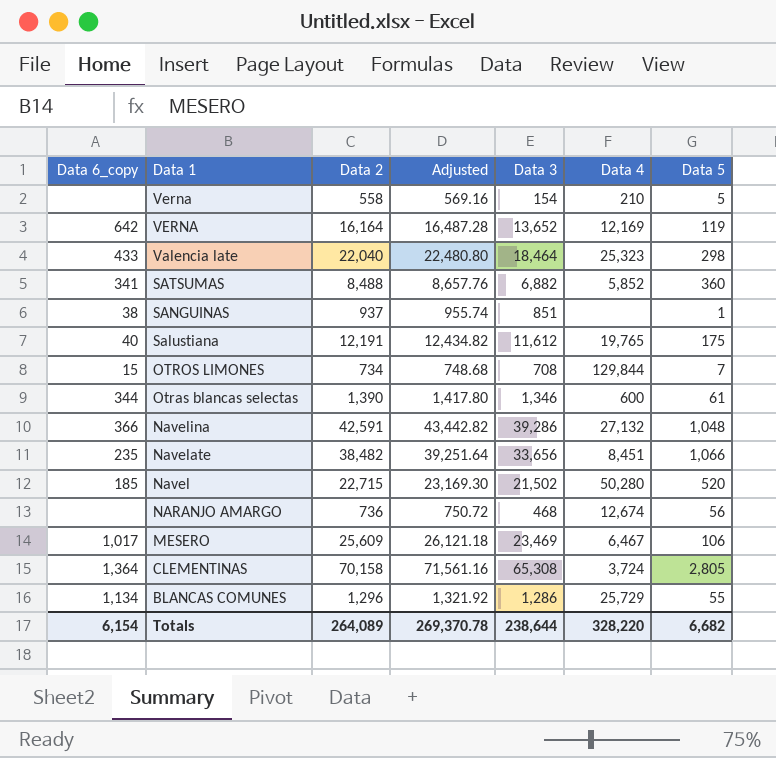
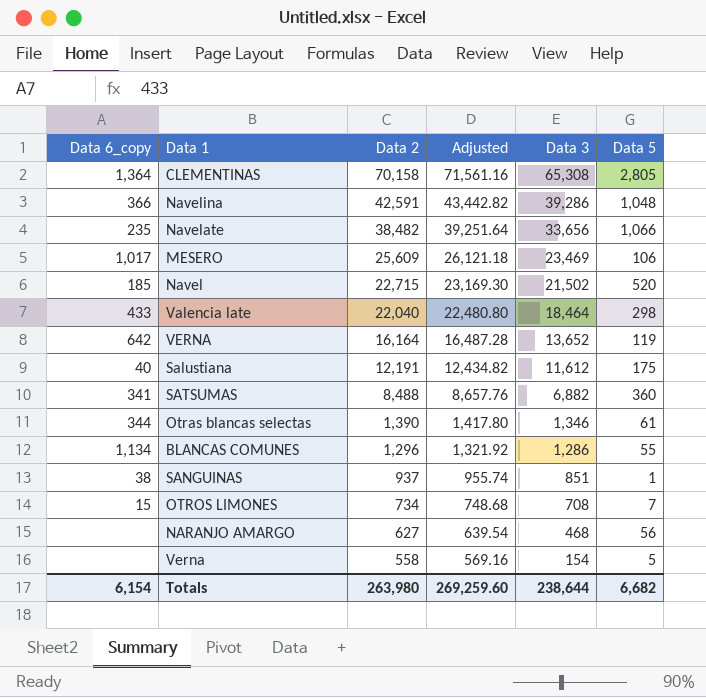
row order: Data 1 descending -> Data 2 descending
column Data 4 | position: 6 -> none
NARANJO AMARGO | Data 2: 736 -> 627
NARANJO AMARGO | Adjusted: 750.72 -> 639.54
Totals | Data 2: 264,089 -> 263,980
Totals | Adjusted: 269,370.78 -> 269,259.60

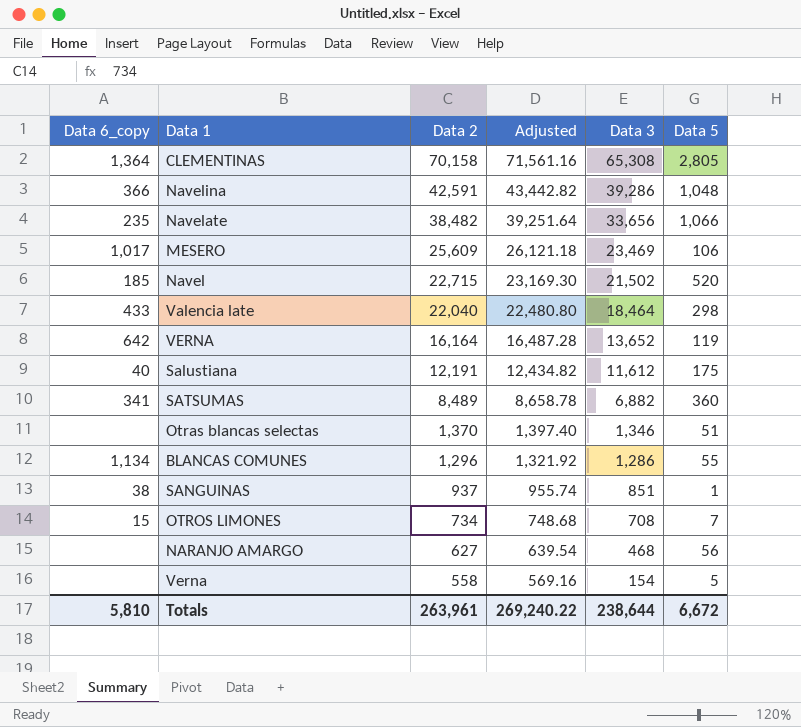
SATSUMAS | Data 2: 8,488 -> 8,489
SATSUMAS | Adjusted: 8,657.76 -> 8,658.78
Otras blancas selectas | Data 6_copy: 344 -> none
Otras blancas selectas | Data 2: 1,390 -> 1,370
Otras blancas selectas | Adjusted: 1,417.80 -> 1,397.40
Otras blancas selectas | Data 5: 61 -> 51
Totals | Data 6_copy: 6,154 -> 5,810
Totals | Data 2: 263,980 -> 263,961
Totals | Adjusted: 269,259.60 -> 269,240.22
Totals | Data 5: 6,682 -> 6,672

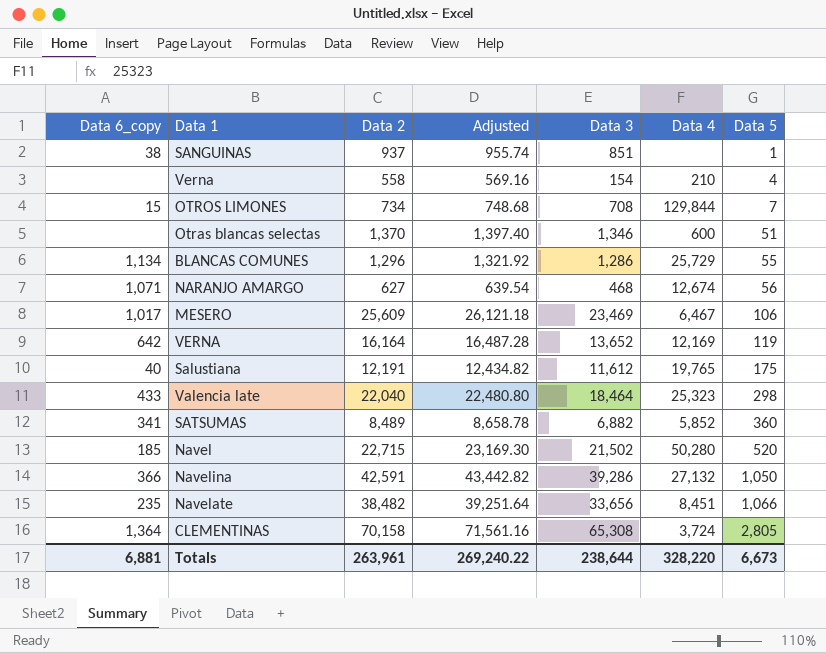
row order: Data 2 descending -> Data 5 ascending
column Data 4 | position: none -> 6
Verna | Data 5: 5 -> 4
NARANJO AMARGO | Data 6_copy: none -> 1,071
Navelina | Data 5: 1,048 -> 1,050
Totals | Data 6_copy: 5,810 -> 6,881
Totals | Data 5: 6,672 -> 6,673

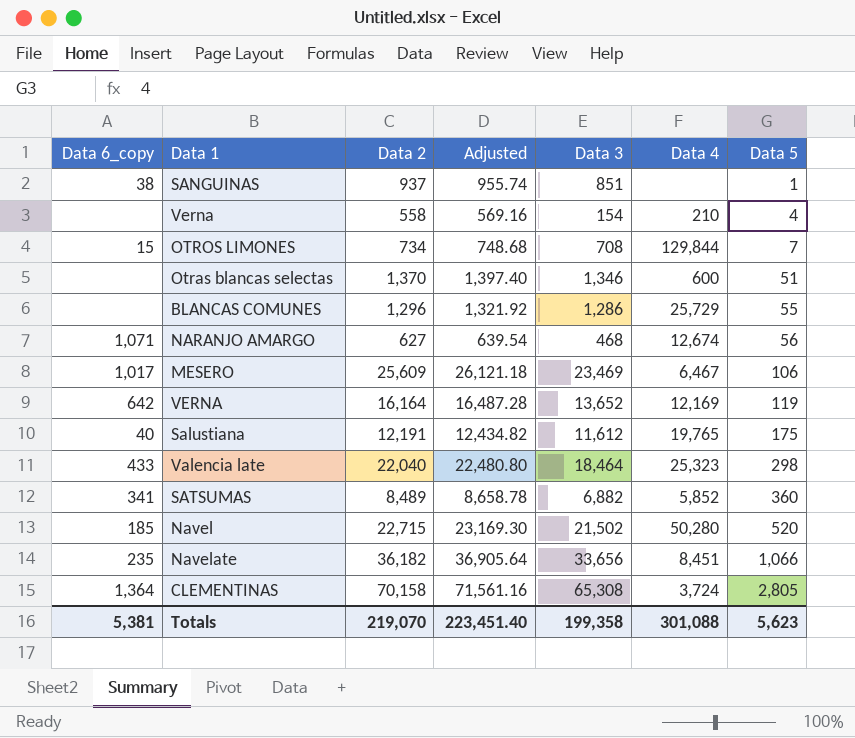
row Navelina: 366 | 42,591 | 43,442.82 | 39,286 | 27,132 | 1,050 -> none
BLANCAS COMUNES | Data 6_copy: 1,134 -> none
Navelate | Data 2: 38,482 -> 36,182
Navelate | Adjusted: 39,251.64 -> 36,905.64
Totals | Data 6_copy: 6,881 -> 5,381
Totals | Data 2: 263,961 -> 219,070
Totals | Adjusted: 269,240.22 -> 223,451.40
Totals | Data 3: 238,644 -> 199,358
Totals | Data 4: 328,220 -> 301,088
Totals | Data 5: 6,673 -> 5,623

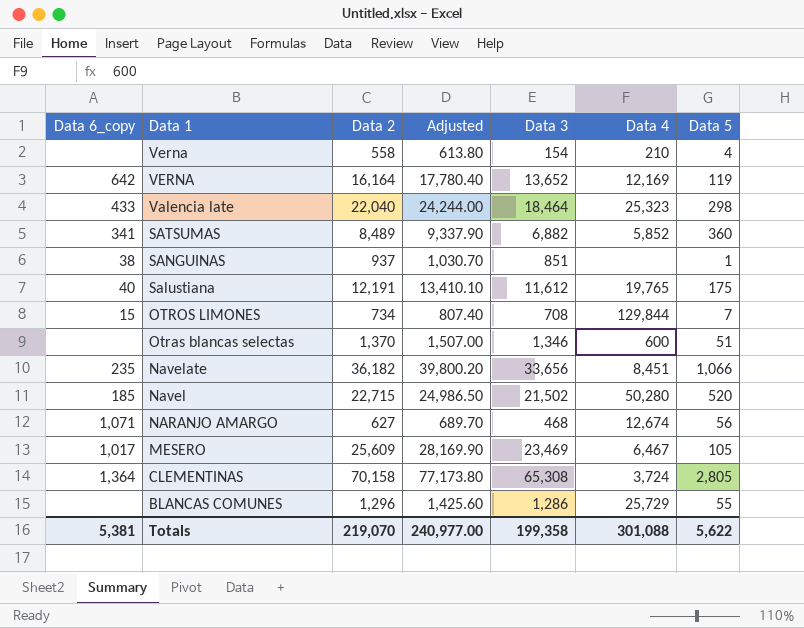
row order: Data 5 ascending -> Data 1 descending
column Adjusted | formula: [Data 2] * 1.02 -> [Data 2] * 1.1
MESERO | Data 5: 106 -> 105
Totals | Adjusted: 223,451.40 -> 240,977.00
Totals | Data 5: 5,623 -> 5,622

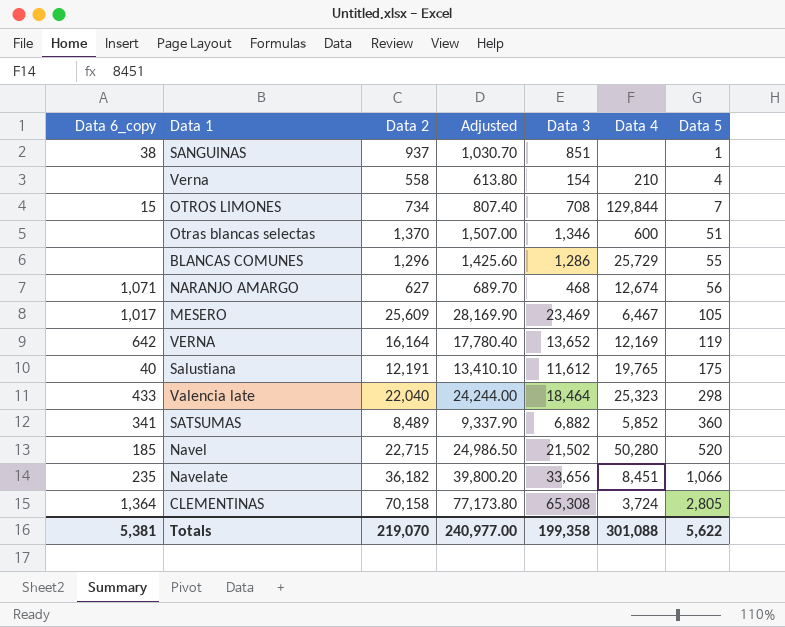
row order: Data 1 descending -> Data 5 ascending

